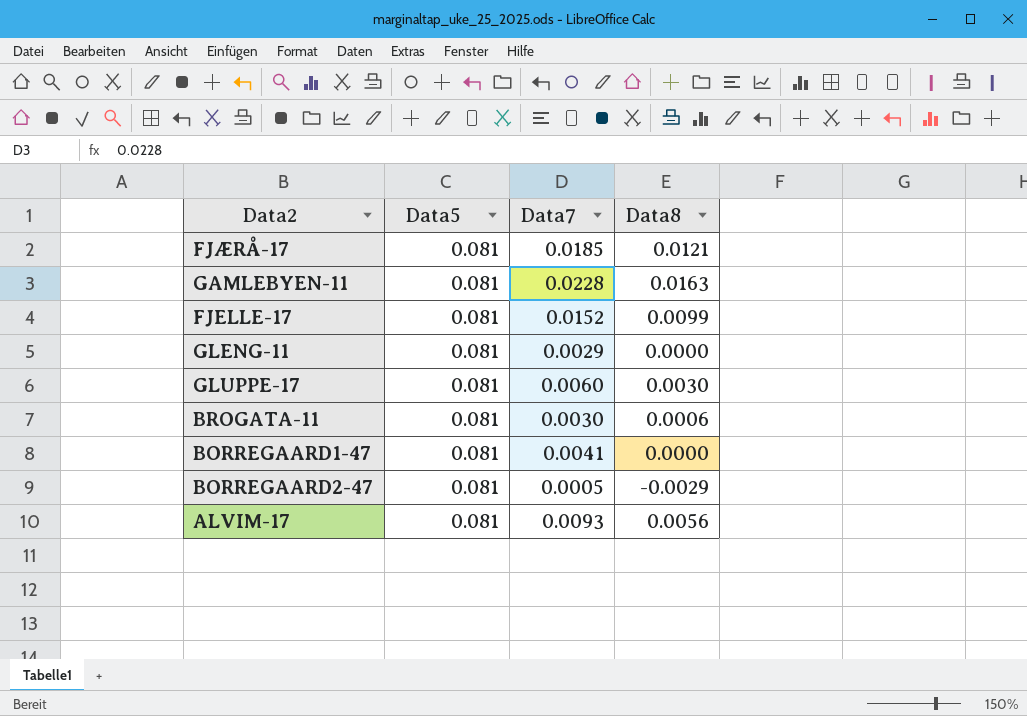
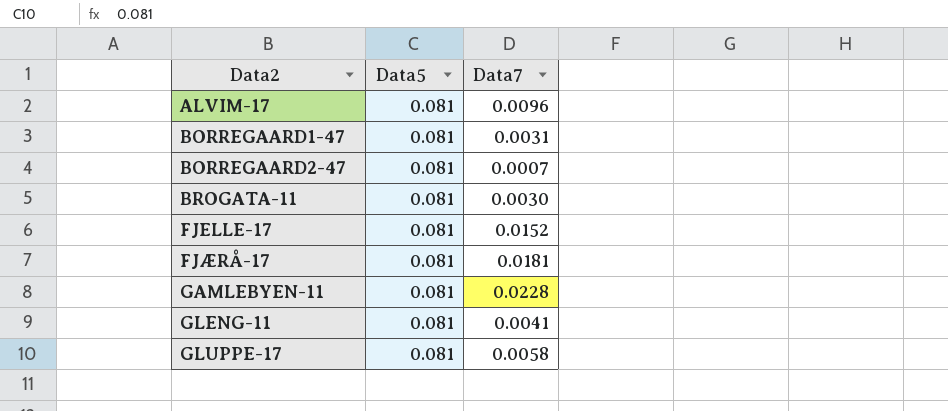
row order: none -> Data2 ascending
column Data8 | position: 4 -> none
ALVIM-17 | Data7: 0.0093 -> 0.0096
BORREGAARD1-47 | Data7: 0.0041 -> 0.0031
BORREGAARD2-47 | Data7: 0.0005 -> 0.0007
FJÆRÅ-17 | Data7: 0.0185 -> 0.0181
GLENG-11 | Data7: 0.0029 -> 0.0041
GLUPPE-17 | Data7: 0.0060 -> 0.0058

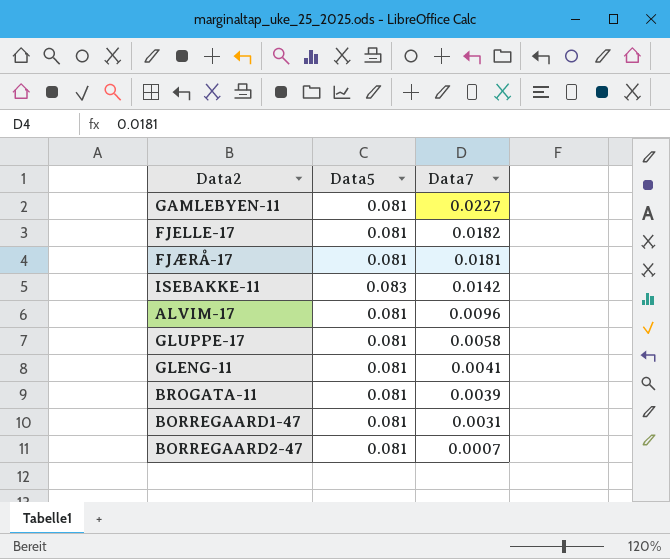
row order: Data2 ascending -> Data7 descending
GAMLEBYEN-11 | Data7: 0.0228 -> 0.0227
FJELLE-17 | Data7: 0.0152 -> 0.0182
row ISEBAKKE-11: none -> 0.083 | 0.0142
BROGATA-11 | Data7: 0.0030 -> 0.0039

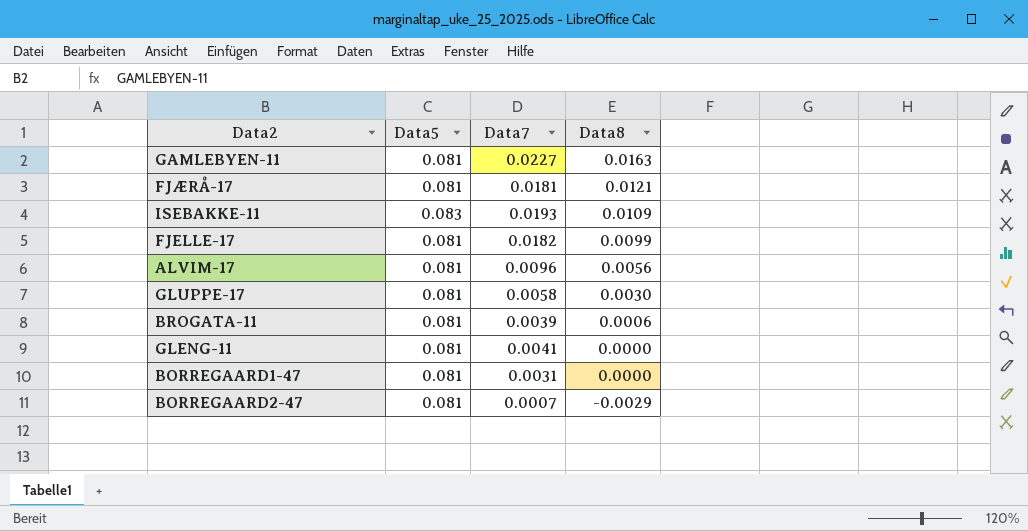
row order: Data7 descending -> Data8 descending
column Data8 | position: none -> 4
ISEBAKKE-11 | Data7: 0.0142 -> 0.0193

